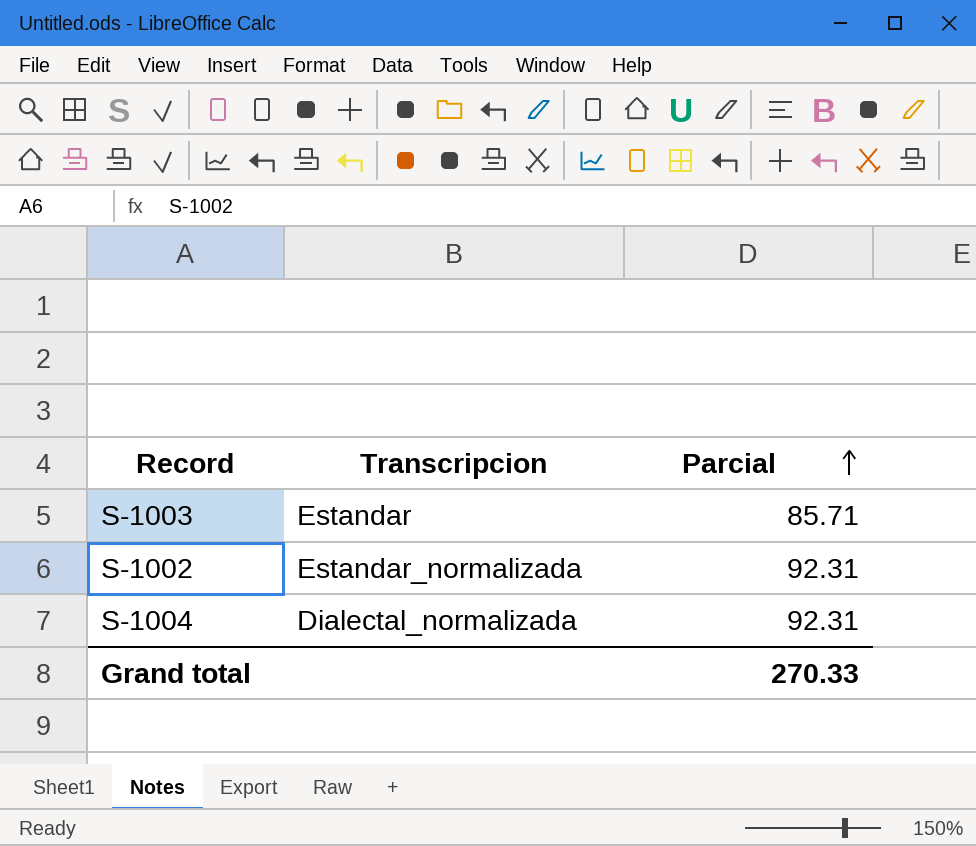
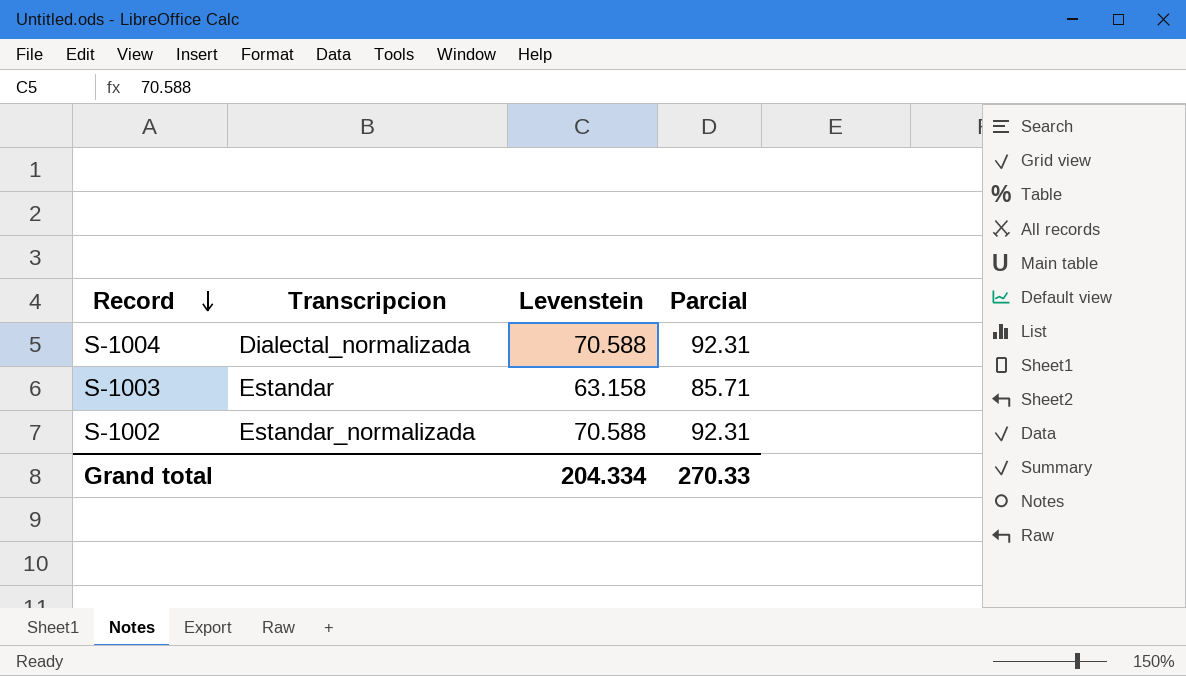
row order: Parcial ascending -> Record descending
column Levenstein | position: none -> 3

